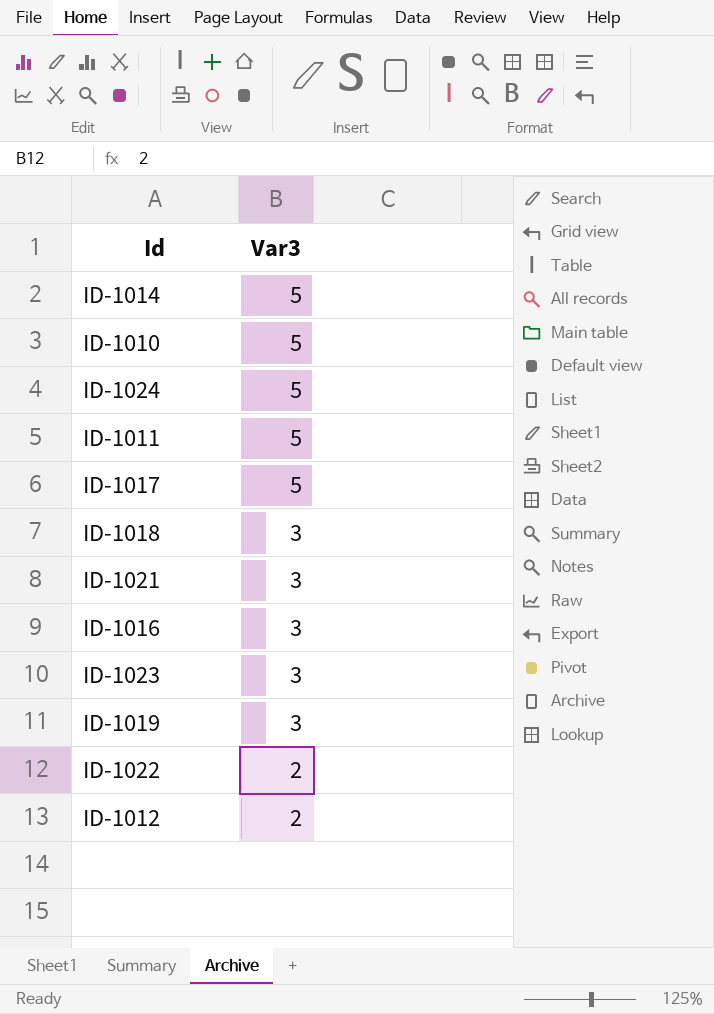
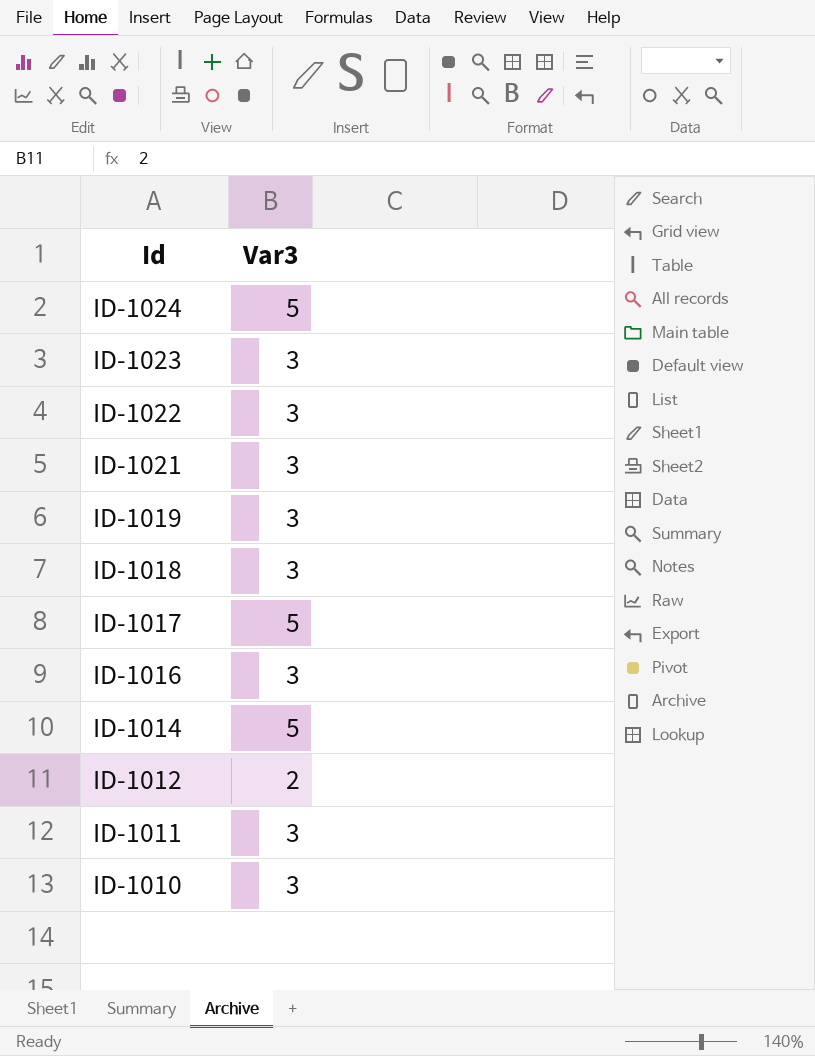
row order: Var3 descending -> Id descending
ID-1022 | Var3: 2 -> 3
ID-1011 | Var3: 5 -> 3
ID-1010 | Var3: 5 -> 3

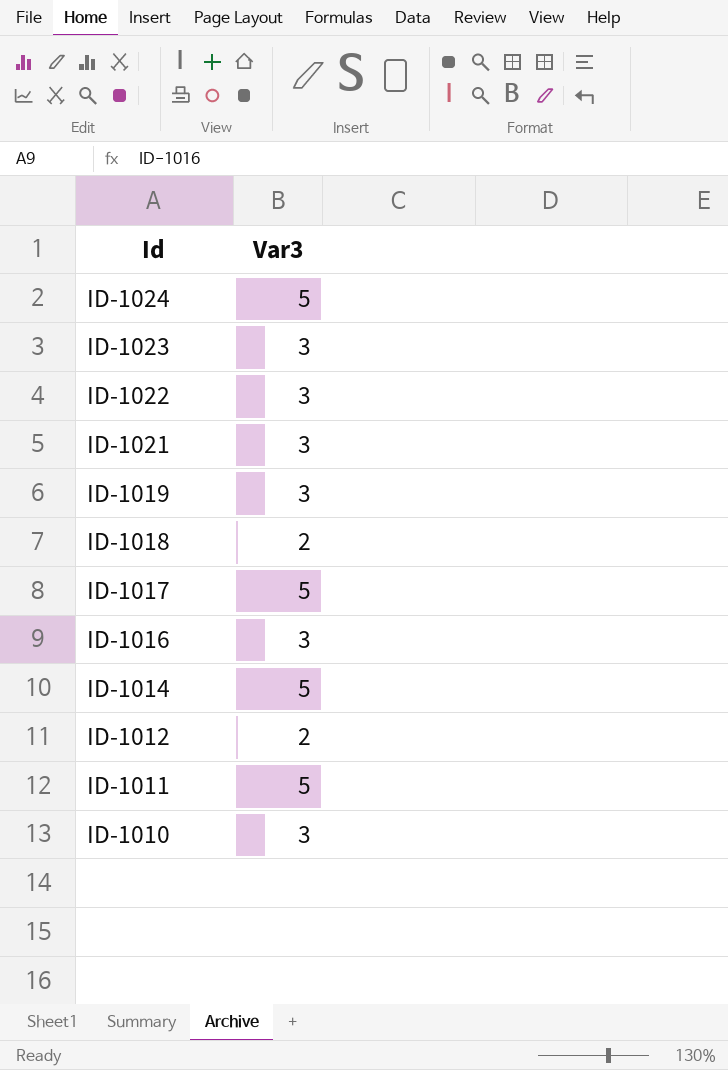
ID-1018 | Var3: 3 -> 2
ID-1011 | Var3: 3 -> 5

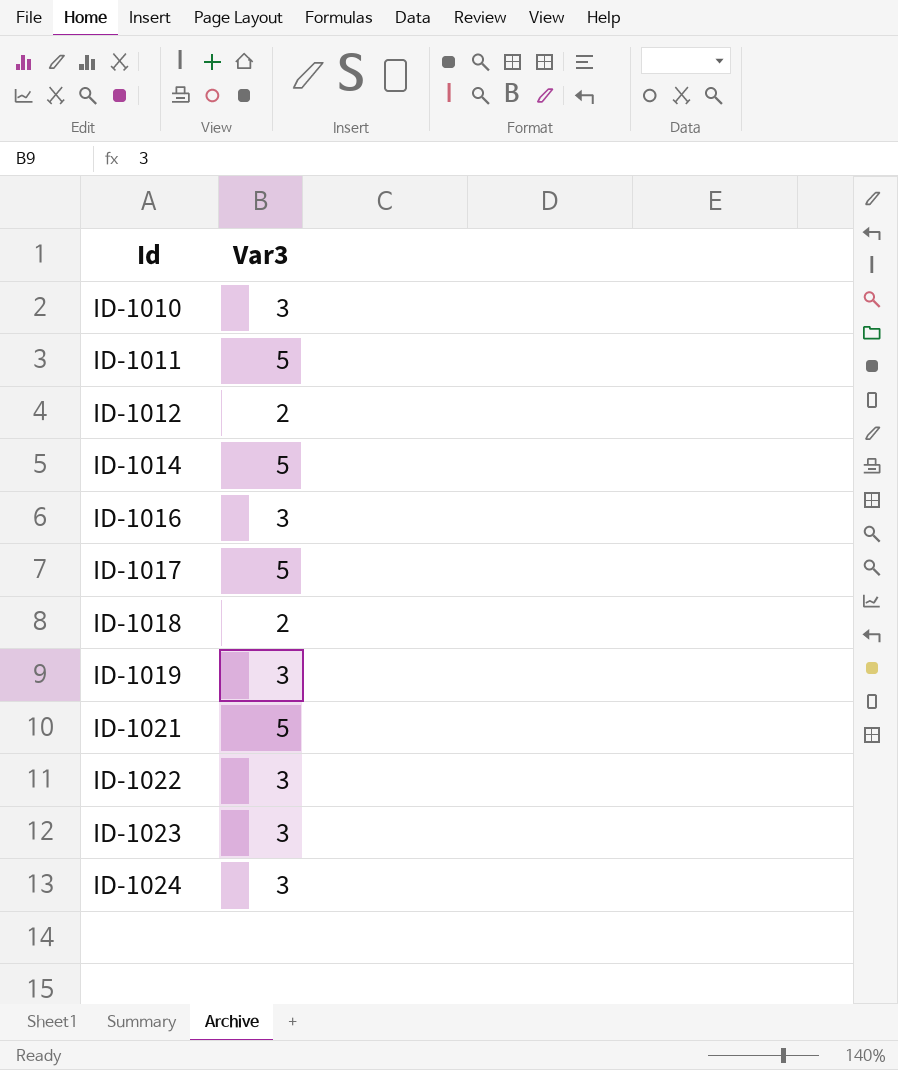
row order: Id descending -> Id ascending
ID-1021 | Var3: 3 -> 5
ID-1024 | Var3: 5 -> 3

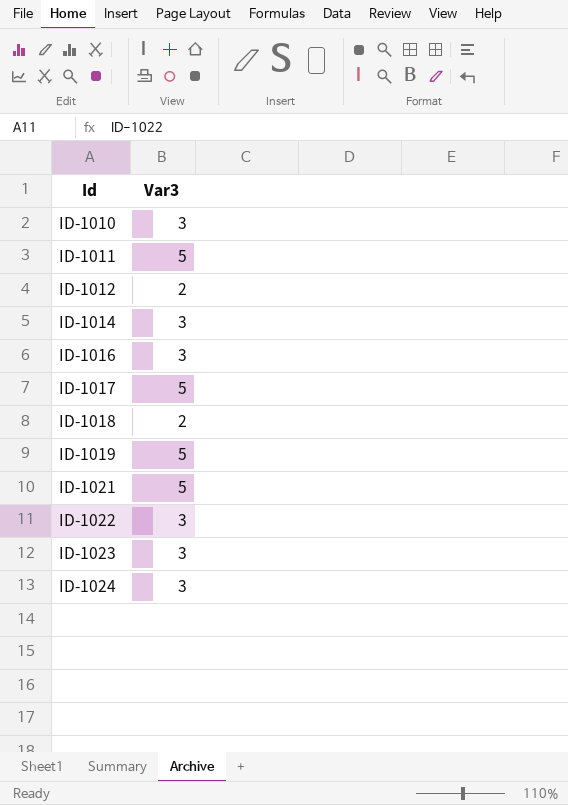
ID-1014 | Var3: 5 -> 3
ID-1019 | Var3: 3 -> 5

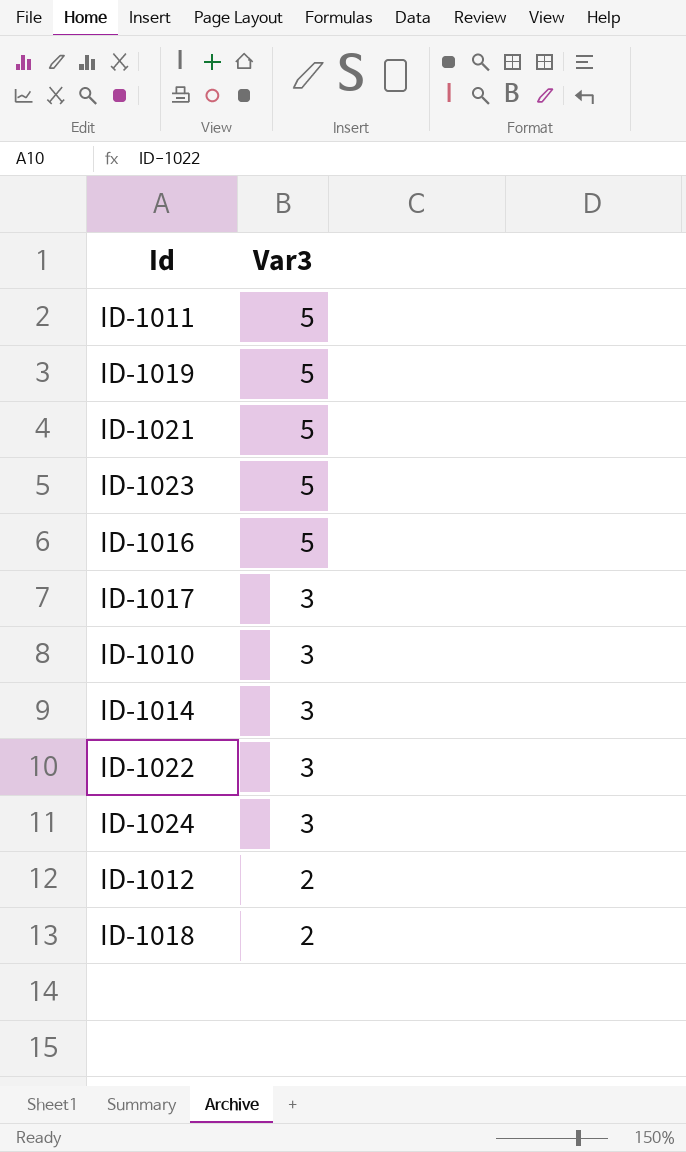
row order: Id ascending -> Var3 descending
ID-1023 | Var3: 3 -> 5
ID-1016 | Var3: 3 -> 5
ID-1017 | Var3: 5 -> 3

